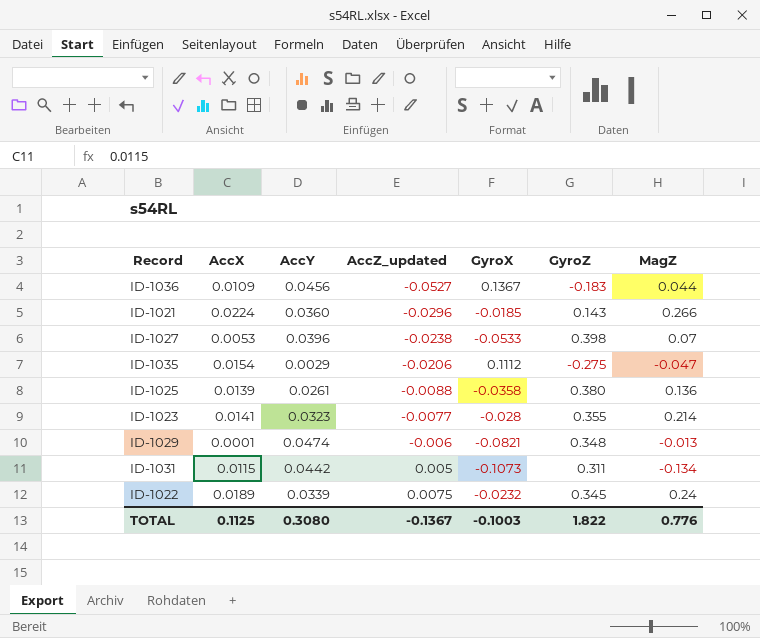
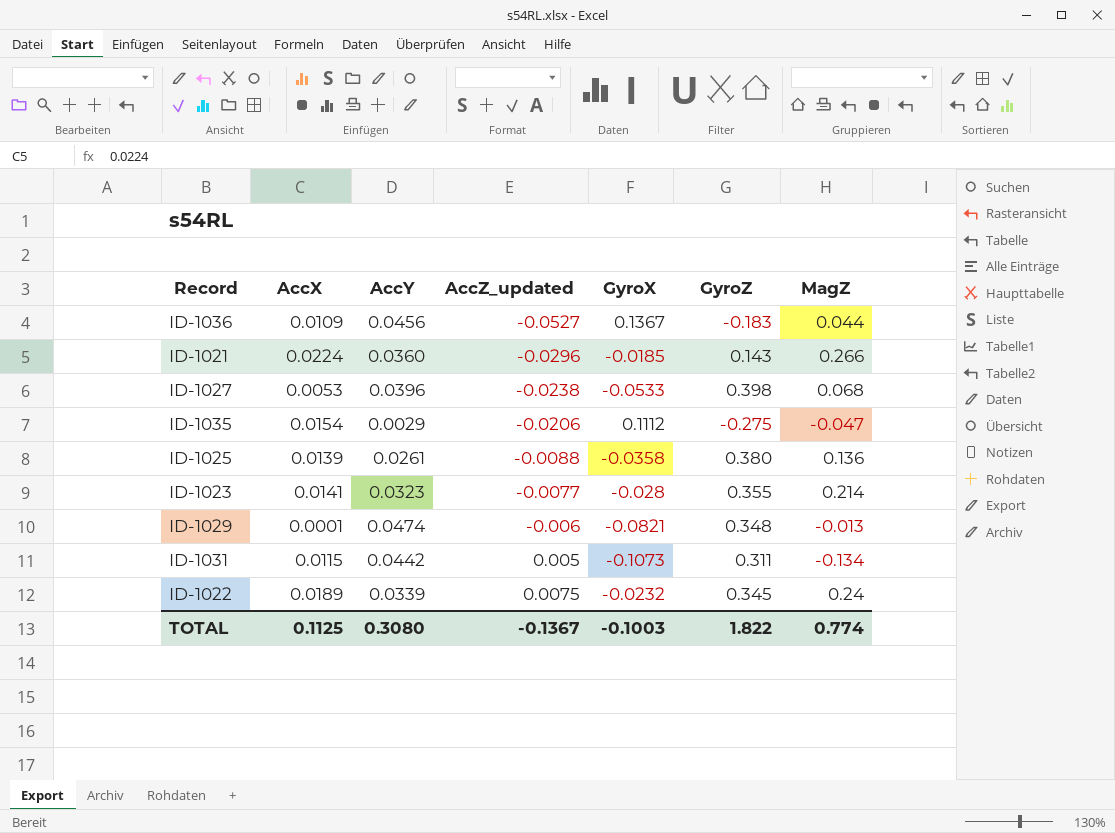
ID-1027 | MagZ: 0.07 -> 0.068
TOTAL | MagZ: 0.776 -> 0.774

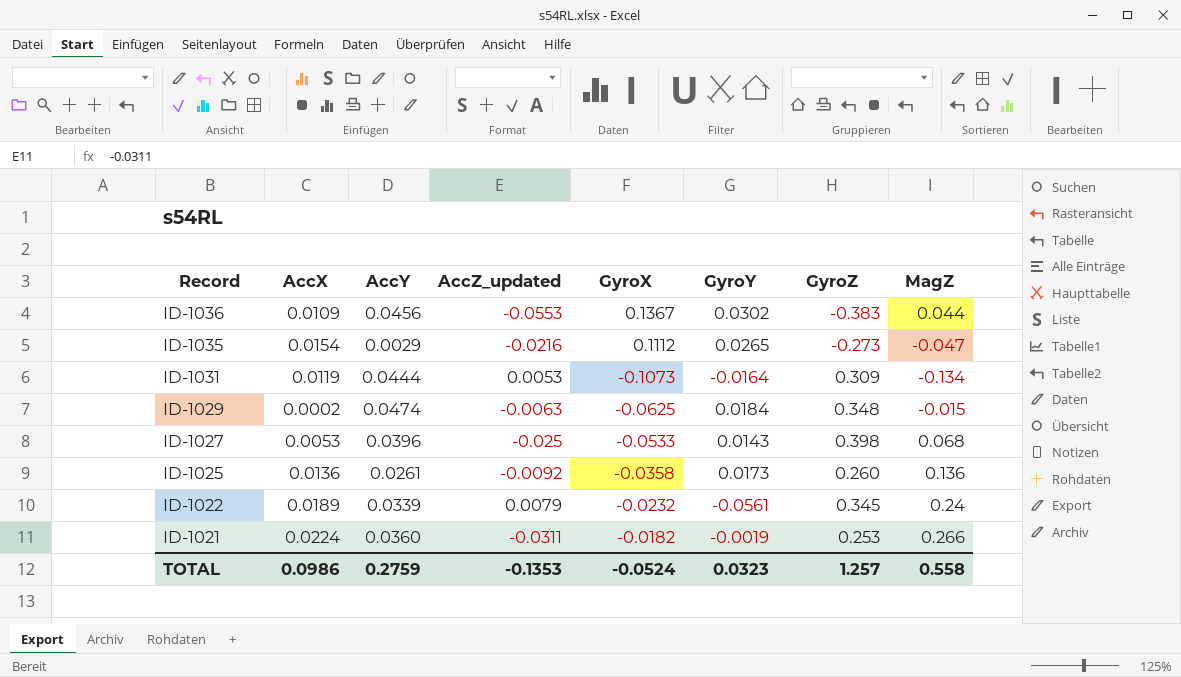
row order: AccZ_updated ascending -> Record descending
column GyroY | position: none -> 6
row ID-1023: 0.0141 | 0.0323 | -0.0077 | -0.028 | 0.355 | 0.214 -> none
ID-1036 | AccZ_updated: -0.0527 -> -0.0553
ID-1036 | GyroZ: -0.183 -> -0.383
ID-1035 | AccZ_updated: -0.0206 -> -0.0216
ID-1035 | GyroZ: -0.275 -> -0.273
ID-1031 | AccX: 0.0115 -> 0.0119
ID-1031 | AccY: 0.0442 -> 0.0444
ID-1031 | AccZ_updated: 0.005 -> 0.0053
ID-1031 | GyroZ: 0.311 -> 0.309
ID-1029 | AccX: 0.0001 -> 0.0002
ID-1029 | AccZ_updated: -0.006 -> -0.0063
ID-1029 | GyroX: -0.0821 -> -0.0625
ID-1029 | MagZ: -0.013 -> -0.015
ID-1027 | AccZ_updated: -0.0238 -> -0.025
ID-1025 | AccX: 0.0139 -> 0.0136
ID-1025 | AccZ_updated: -0.0088 -> -0.0092
ID-1025 | GyroZ: 0.380 -> 0.260
ID-1022 | AccZ_updated: 0.0075 -> 0.0079
ID-1021 | AccZ_updated: -0.0296 -> -0.0311
ID-1021 | GyroX: -0.0185 -> -0.0182
ID-1021 | GyroZ: 0.143 -> 0.253
TOTAL | AccX: 0.1125 -> 0.0986
TOTAL | AccY: 0.3080 -> 0.2759
TOTAL | AccZ_updated: -0.1367 -> -0.1353
TOTAL | GyroX: -0.1003 -> -0.0524
TOTAL | GyroZ: 1.822 -> 1.257
TOTAL | MagZ: 0.774 -> 0.558

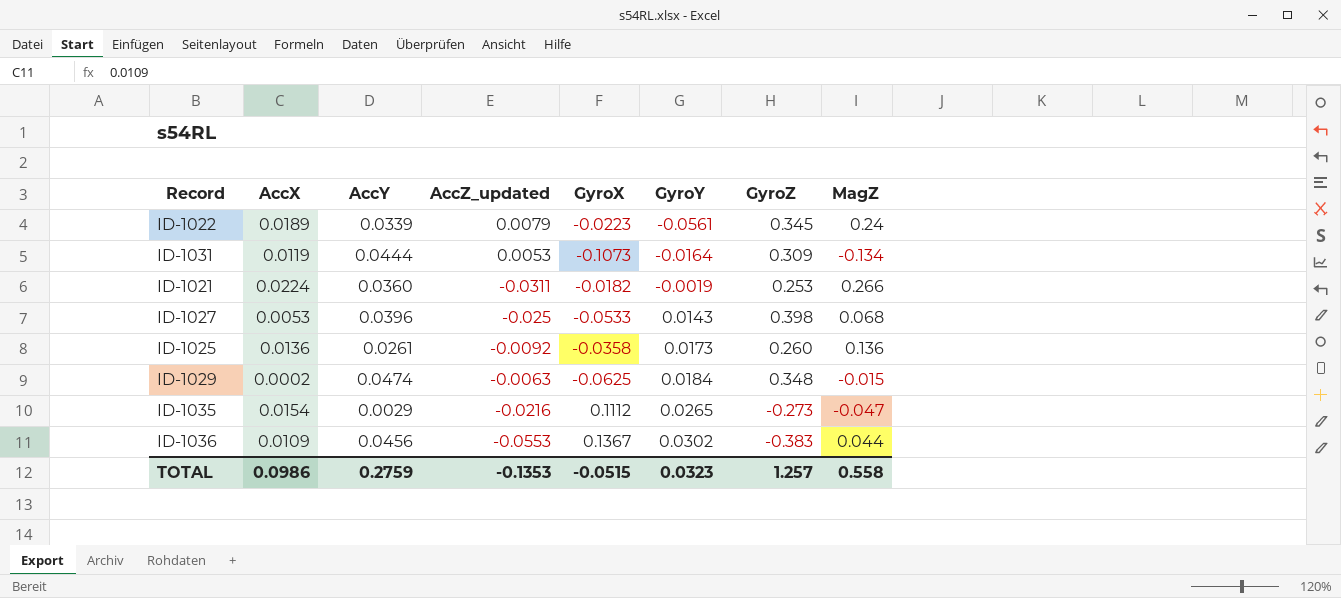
row order: Record descending -> GyroY ascending
ID-1022 | GyroX: -0.0232 -> -0.0223
TOTAL | GyroX: -0.0524 -> -0.0515

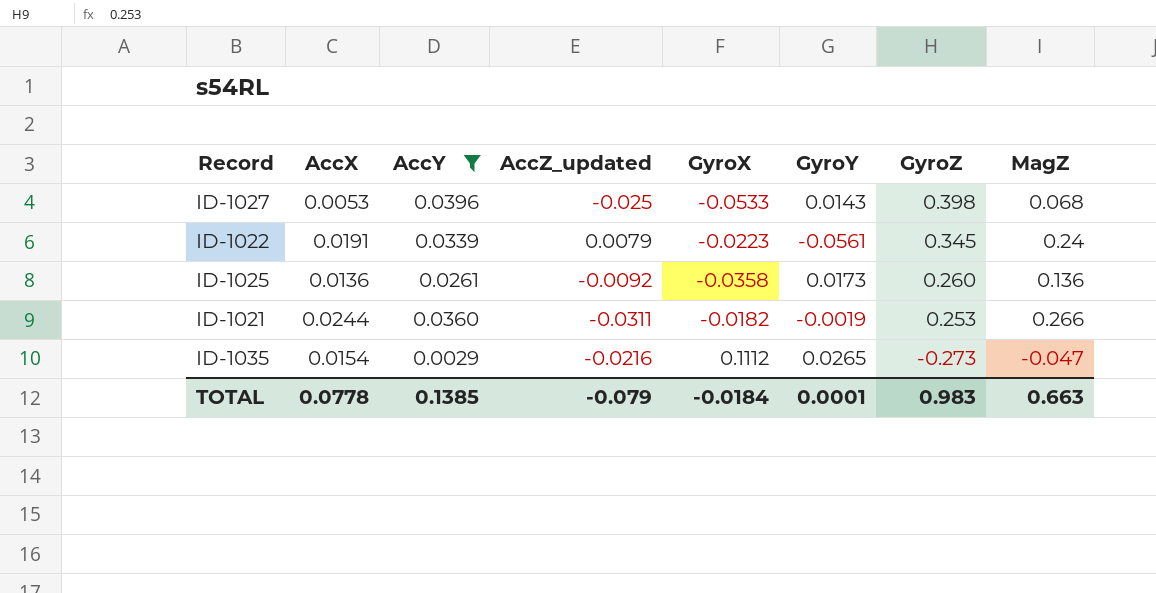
filter: none -> AccY <= 0.0396
row order: GyroY ascending -> GyroZ descending
ID-1022 | AccX: 0.0189 -> 0.0191
ID-1021 | AccX: 0.0224 -> 0.0244
TOTAL | AccX: 0.0986 -> 0.0778
TOTAL | AccY: 0.2759 -> 0.1385
TOTAL | AccZ_updated: -0.1353 -> -0.079
TOTAL | GyroX: -0.0515 -> -0.0184
TOTAL | GyroY: 0.0323 -> 0.0001
TOTAL | GyroZ: 1.257 -> 0.983
TOTAL | MagZ: 0.558 -> 0.663

